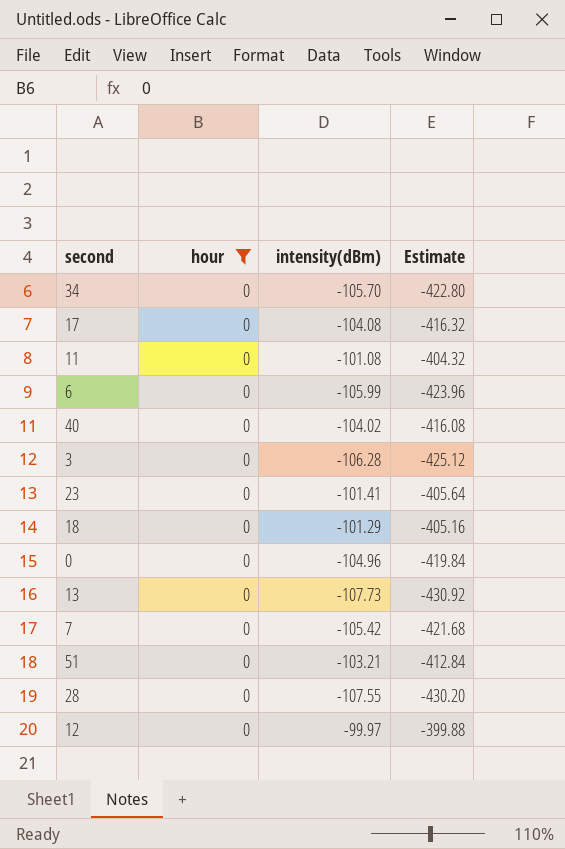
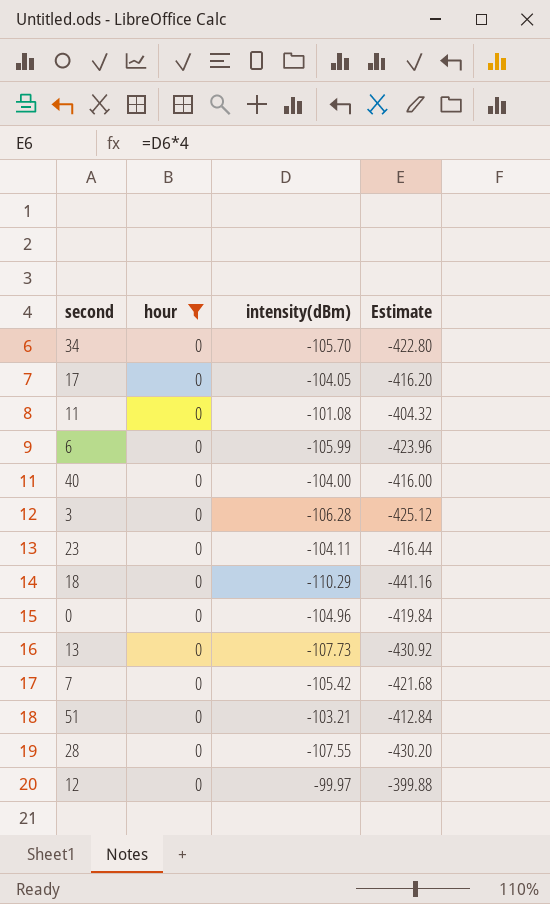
17 | intensity(dBm): -104.08 -> -104.05
17 | Estimate: -416.32 -> -416.20
40 | intensity(dBm): -104.02 -> -104.00
40 | Estimate: -416.08 -> -416.00
23 | intensity(dBm): -101.41 -> -104.11
23 | Estimate: -405.64 -> -416.44
18 | intensity(dBm): -101.29 -> -110.29
18 | Estimate: -405.16 -> -441.16

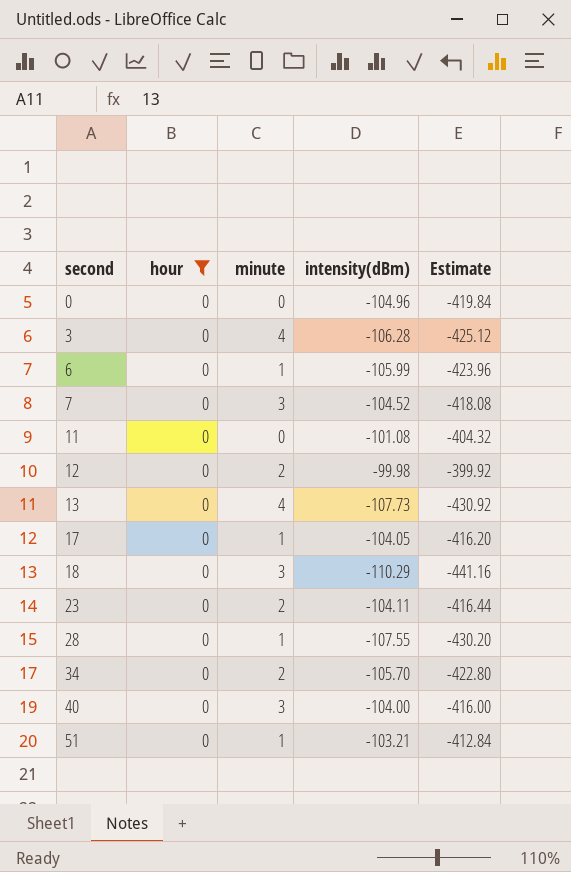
row order: none -> second ascending
column minute | position: none -> 3
7 | intensity(dBm): -105.42 -> -104.52
7 | Estimate: -421.68 -> -418.08
12 | intensity(dBm): -99.97 -> -99.98
12 | Estimate: -399.88 -> -399.92

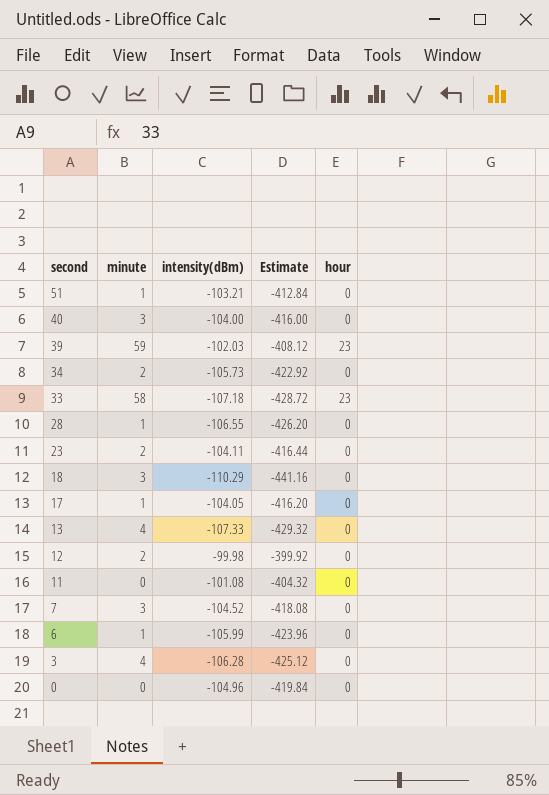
filter: hour = 0 -> none
row order: second ascending -> second descending
column hour | position: 2 -> 5
34 | intensity(dBm): -105.70 -> -105.73
34 | Estimate: -422.80 -> -422.92
28 | intensity(dBm): -107.55 -> -106.55
28 | Estimate: -430.20 -> -426.20
13 | intensity(dBm): -107.73 -> -107.33
13 | Estimate: -430.92 -> -429.32

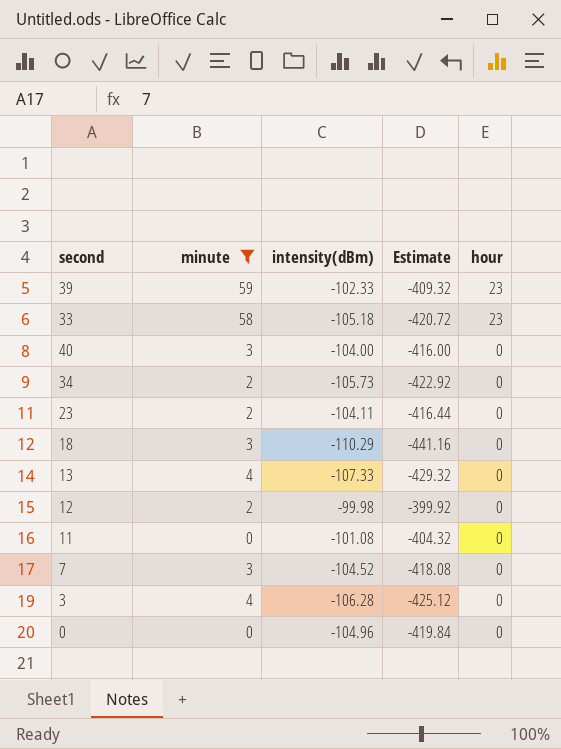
filter: none -> minute != 1
row order: second descending -> hour descending
39 | intensity(dBm): -102.03 -> -102.33
39 | Estimate: -408.12 -> -409.32
33 | intensity(dBm): -107.18 -> -105.18
33 | Estimate: -428.72 -> -420.72

